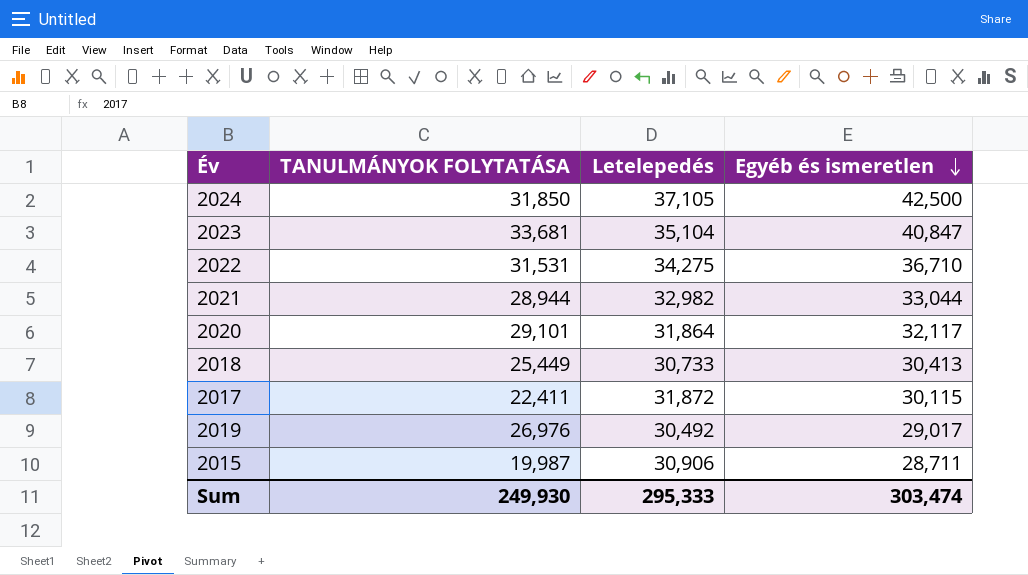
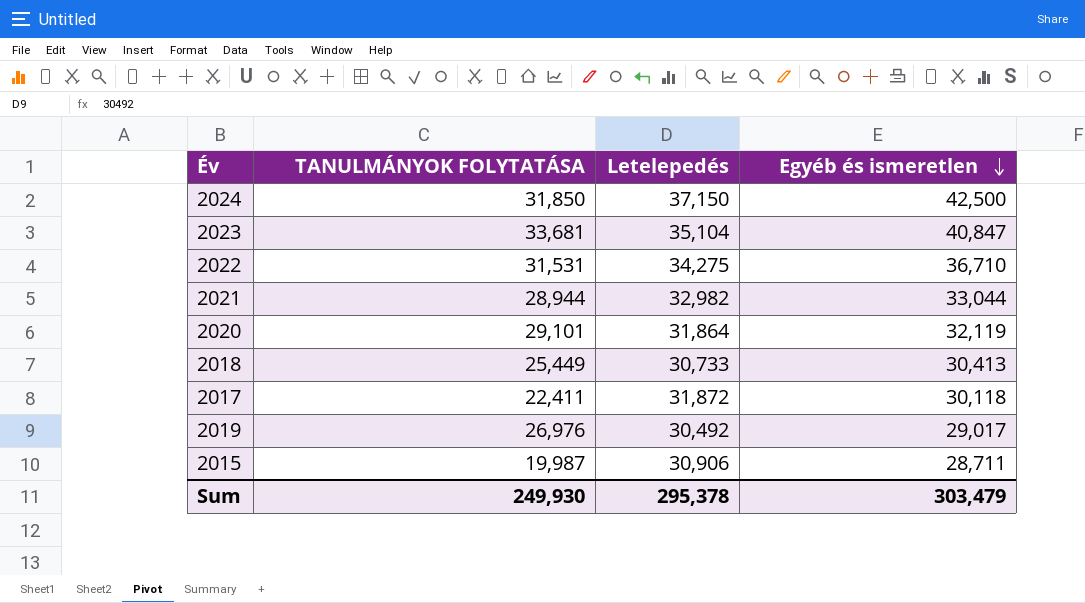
2024 | Letelepedés: 37,105 -> 37,150
2020 | Egyéb és ismeretlen: 32,117 -> 32,119
2017 | Egyéb és ismeretlen: 30,115 -> 30,118
Sum | Letelepedés: 295,333 -> 295,378
Sum | Egyéb és ismeretlen: 303,474 -> 303,479

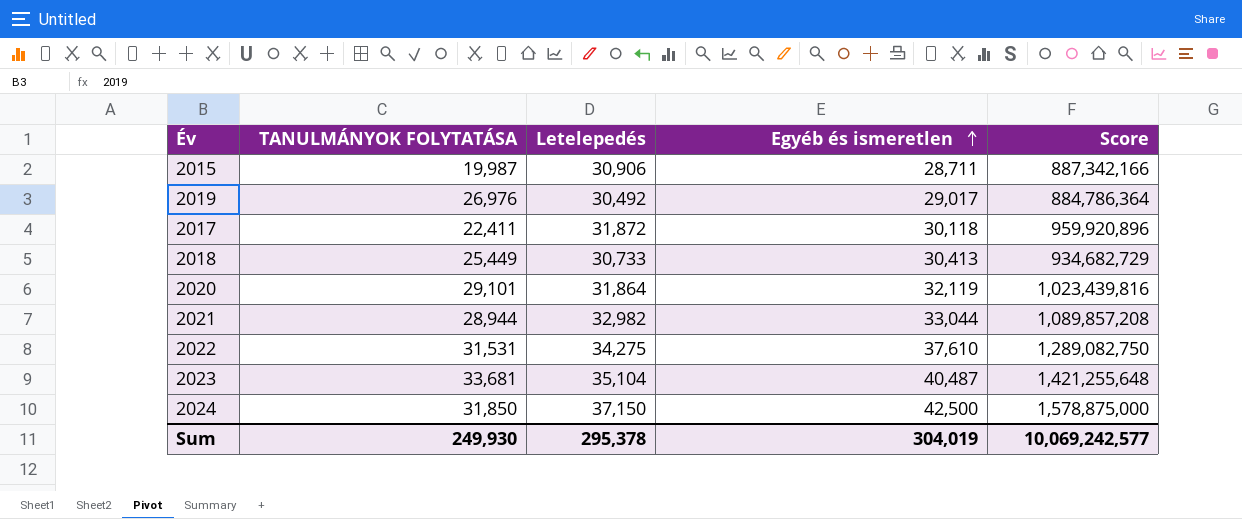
row order: Egyéb és ismeretlen descending -> Egyéb és ismeretlen ascending
column Score | formula: none -> [Letelepedés] * [Egyéb és ismeretlen]
2022 | Egyéb és ismeretlen: 36,710 -> 37,610
2023 | Egyéb és ismeretlen: 40,847 -> 40,487
Sum | Egyéb és ismeretlen: 303,479 -> 304,019

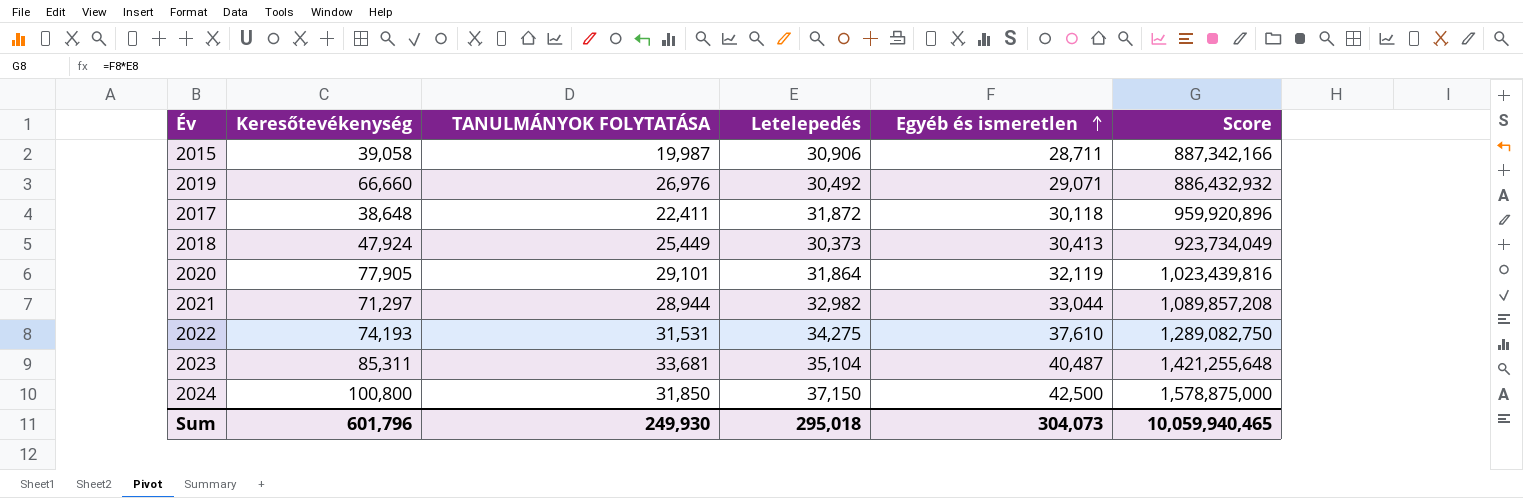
column Keresőtevékenység | position: none -> 2
2019 | Egyéb és ismeretlen: 29,017 -> 29,071
2019 | Score: 884,786,364 -> 886,432,932
2018 | Letelepedés: 30,733 -> 30,373
2018 | Score: 934,682,729 -> 923,734,049
Sum | Letelepedés: 295,378 -> 295,018
Sum | Egyéb és ismeretlen: 304,019 -> 304,073
Sum | Score: 10,069,242,577 -> 10,059,940,465

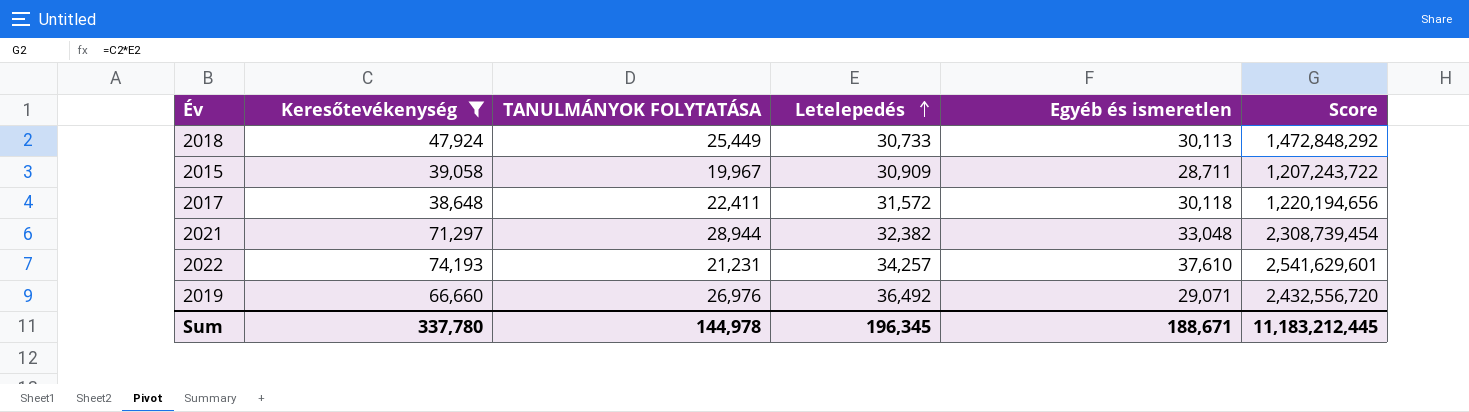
filter: none -> Keresőtevékenység <= 74,193
row order: Egyéb és ismeretlen ascending -> Letelepedés ascending
column Score | formula: [Letelepedés] * [Egyéb és ismeretlen] -> [Keresőtevékenység] * [Letelepedés]
2018 | Letelepedés: 30,373 -> 30,733
2018 | Egyéb és ismeretlen: 30,413 -> 30,113
2015 | TANULMÁNYOK FOLYTATÁSA: 19,987 -> 19,967
2015 | Letelepedés: 30,906 -> 30,909
2017 | Letelepedés: 31,872 -> 31,572
2021 | Letelepedés: 32,982 -> 32,382
2021 | Egyéb és ismeretlen: 33,044 -> 33,048
2022 | TANULMÁNYOK FOLYTATÁSA: 31,531 -> 21,231
2022 | Letelepedés: 34,275 -> 34,257
2019 | Letelepedés: 30,492 -> 36,492
Sum | Keresőtevékenység: 601,796 -> 337,780
Sum | TANULMÁNYOK FOLYTATÁSA: 249,930 -> 144,978
Sum | Letelepedés: 295,018 -> 196,345
Sum | Egyéb és ismeretlen: 304,073 -> 188,671
Sum | Score: 10,059,940,465 -> 11,183,212,445

